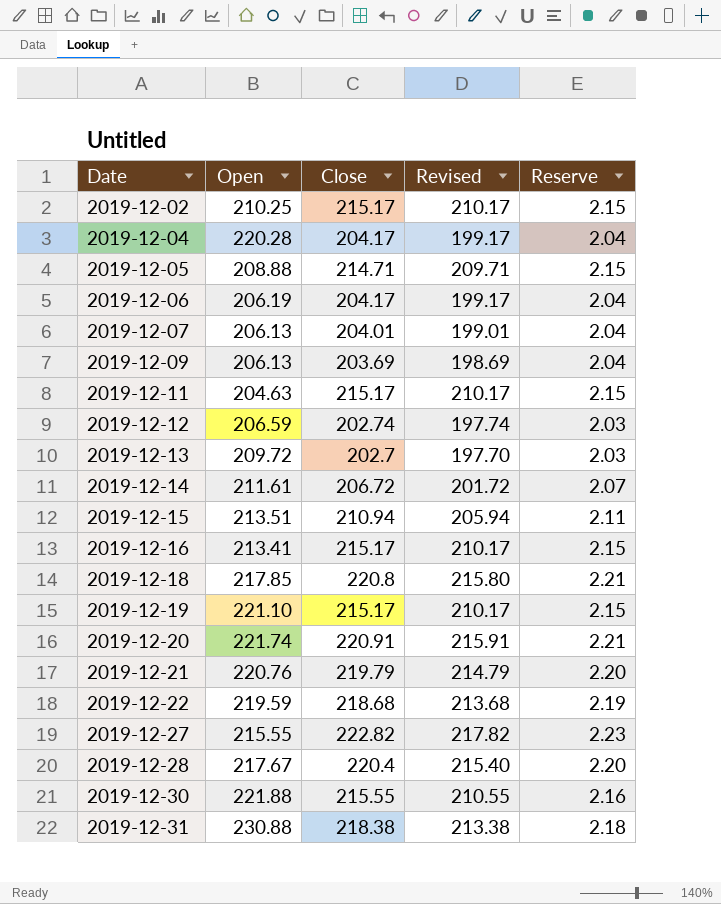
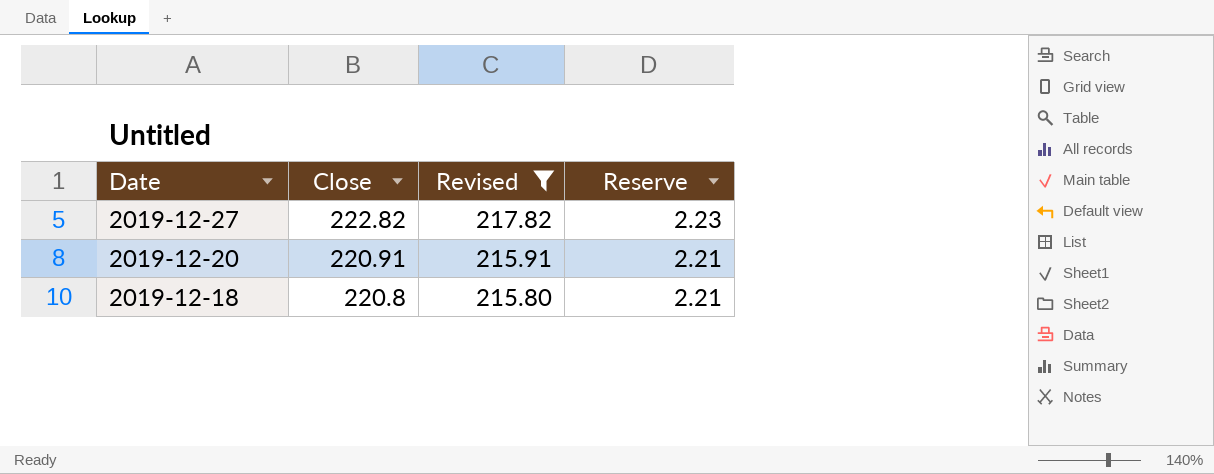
filter: none -> Revised >= 215.80
row order: Date ascending -> Date descending
column Open | position: 2 -> none

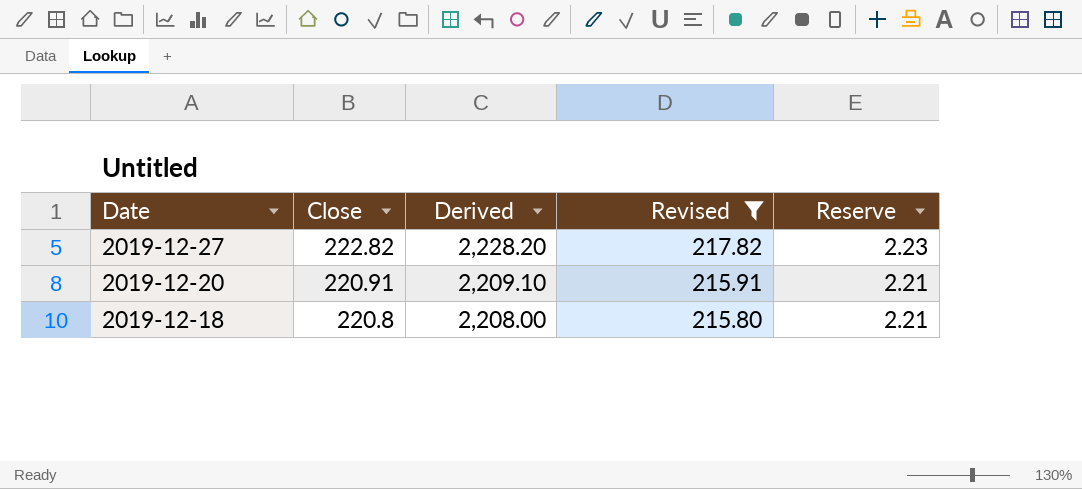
column Derived | formula: none -> [Close] * 10

